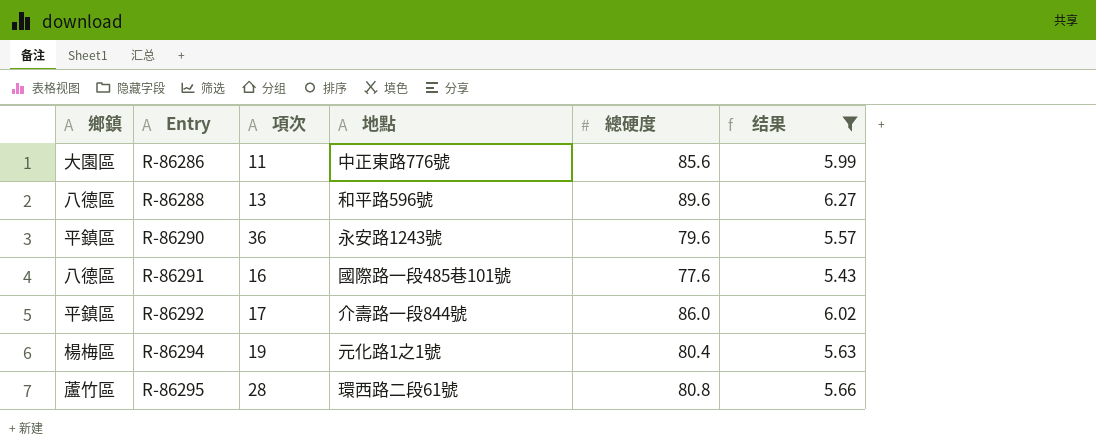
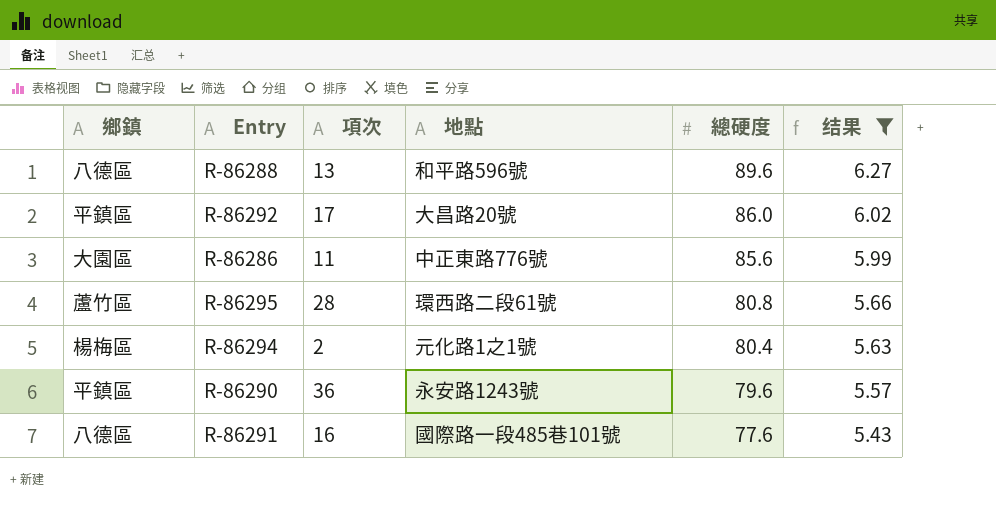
row order: Entry ascending -> 總硬度 descending
R-86292 | 地點: 介壽路一段844號 -> 大昌路20號
R-86294 | 項次: 19 -> 2

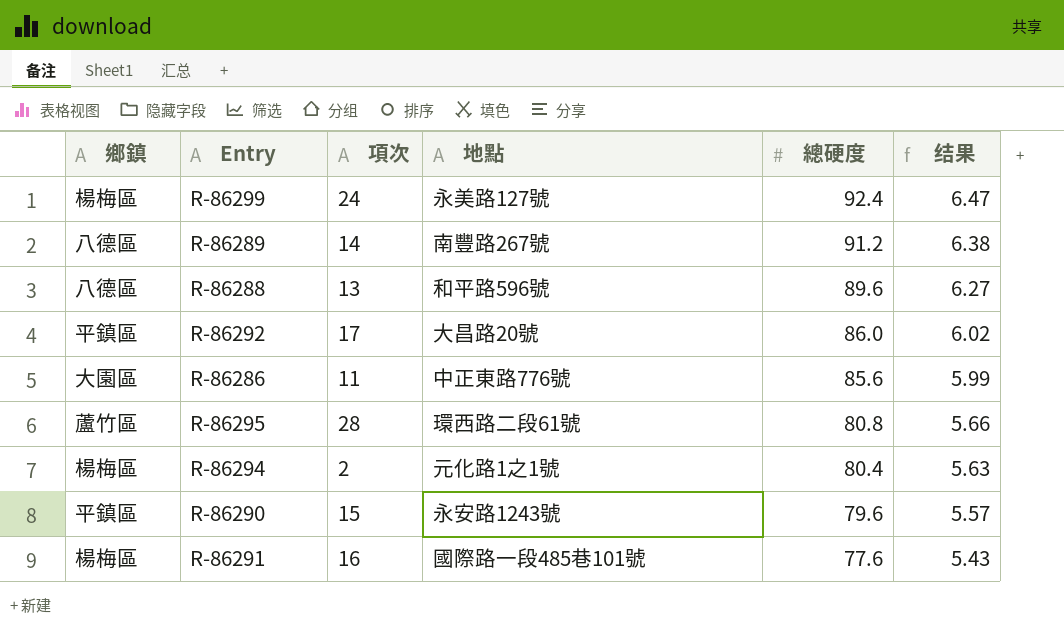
filter: 结果 <= 6.27 -> none
R-86290 | 項次: 36 -> 15
R-86291 | 鄉鎮: 八德區 -> 楊梅區

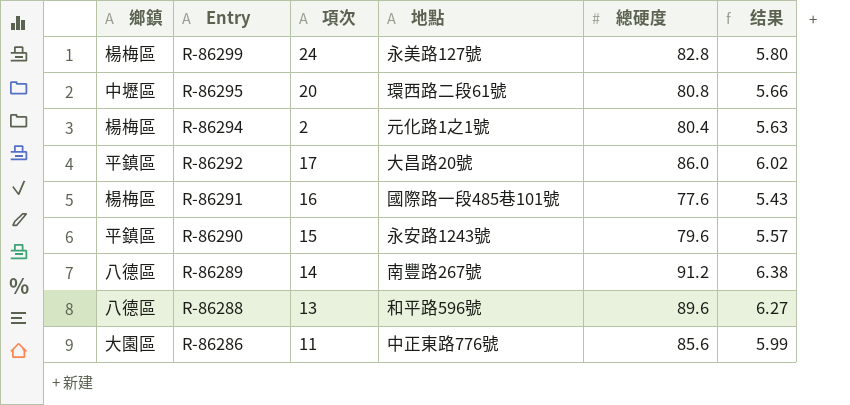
row order: 總硬度 descending -> Entry descending
R-86299 | 總硬度: 92.4 -> 82.8
R-86299 | 结果: 6.47 -> 5.80
R-86295 | 鄉鎮: 蘆竹區 -> 中壢區
R-86295 | 項次: 28 -> 20

